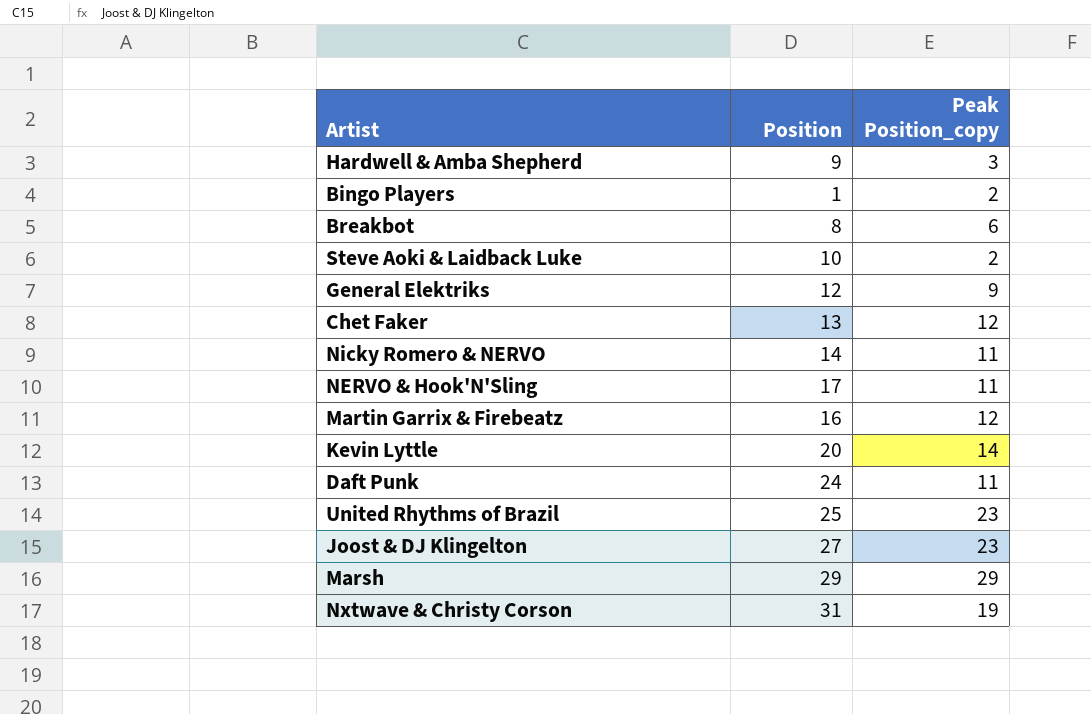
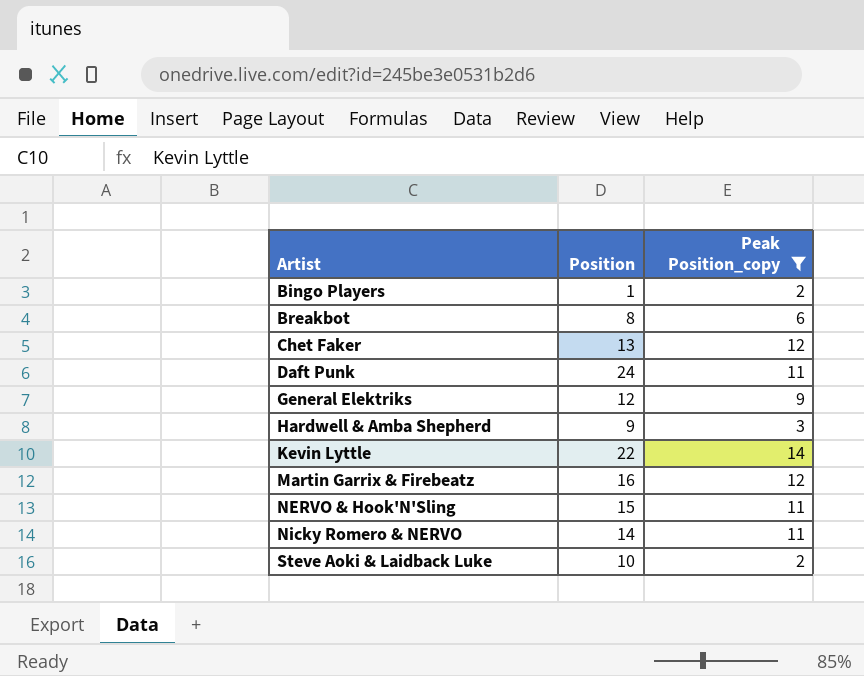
filter: none -> Peak Position_copy <= 14
row order: none -> Artist ascending
Kevin Lyttle | Position: 20 -> 22
NERVO & Hook'N'Sling | Position: 17 -> 15

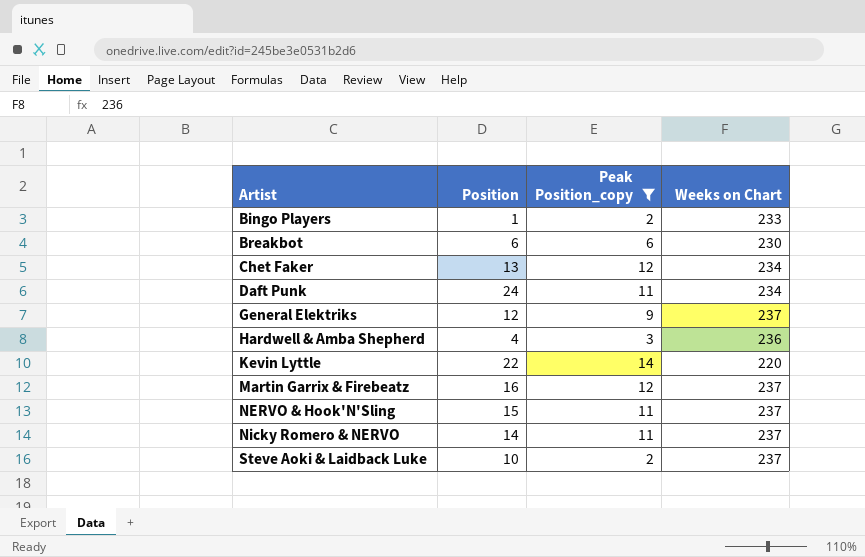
column Weeks on Chart | position: none -> 4
Breakbot | Position: 8 -> 6
Hardwell & Amba Shepherd | Position: 9 -> 4

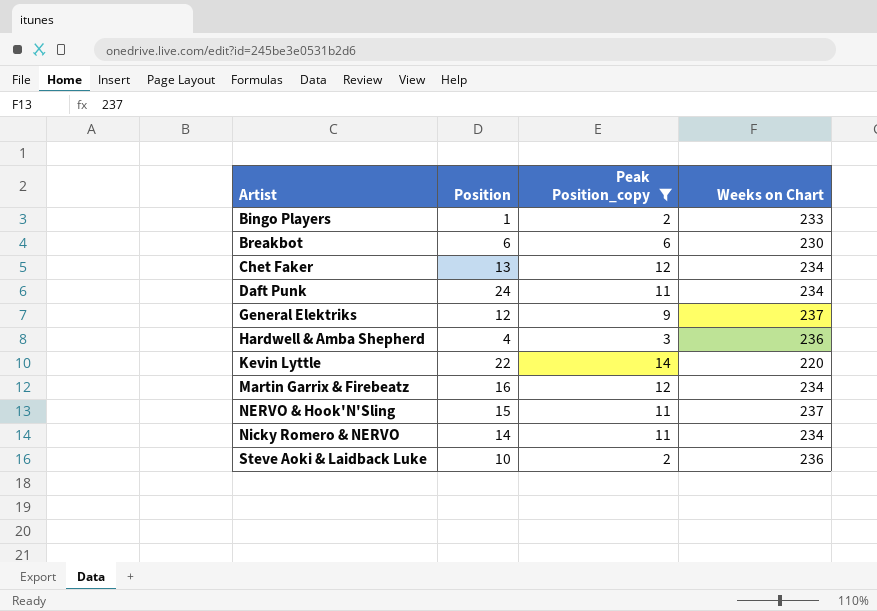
Martin Garrix & Firebeatz | Weeks on Chart: 237 -> 234
Nicky Romero & NERVO | Weeks on Chart: 237 -> 234
Steve Aoki & Laidback Luke | Weeks on Chart: 237 -> 236

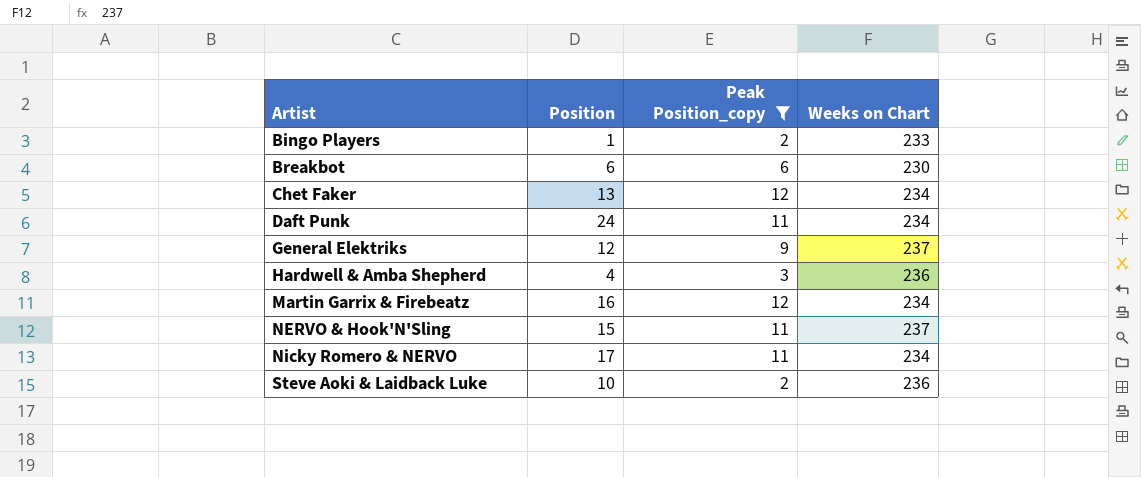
row Kevin Lyttle: 22 | 14 | 220 -> none
Nicky Romero & NERVO | Position: 14 -> 17

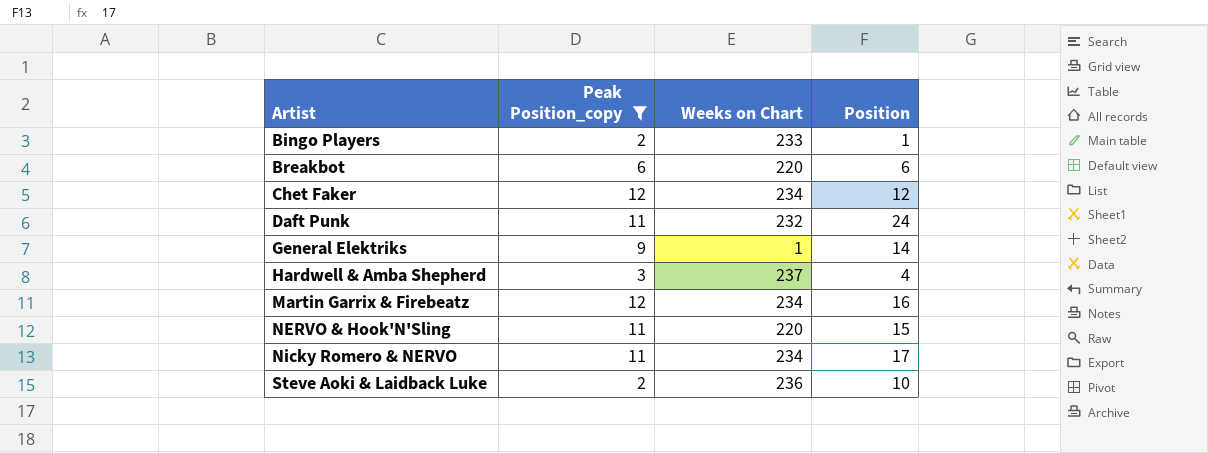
column Position | position: 2 -> 4
Breakbot | Weeks on Chart: 230 -> 220
Chet Faker | Position: 13 -> 12
Daft Punk | Weeks on Chart: 234 -> 232
General Elektriks | Weeks on Chart: 237 -> 1
General Elektriks | Position: 12 -> 14
Hardwell & Amba Shepherd | Weeks on Chart: 236 -> 237
NERVO & Hook'N'Sling | Weeks on Chart: 237 -> 220

